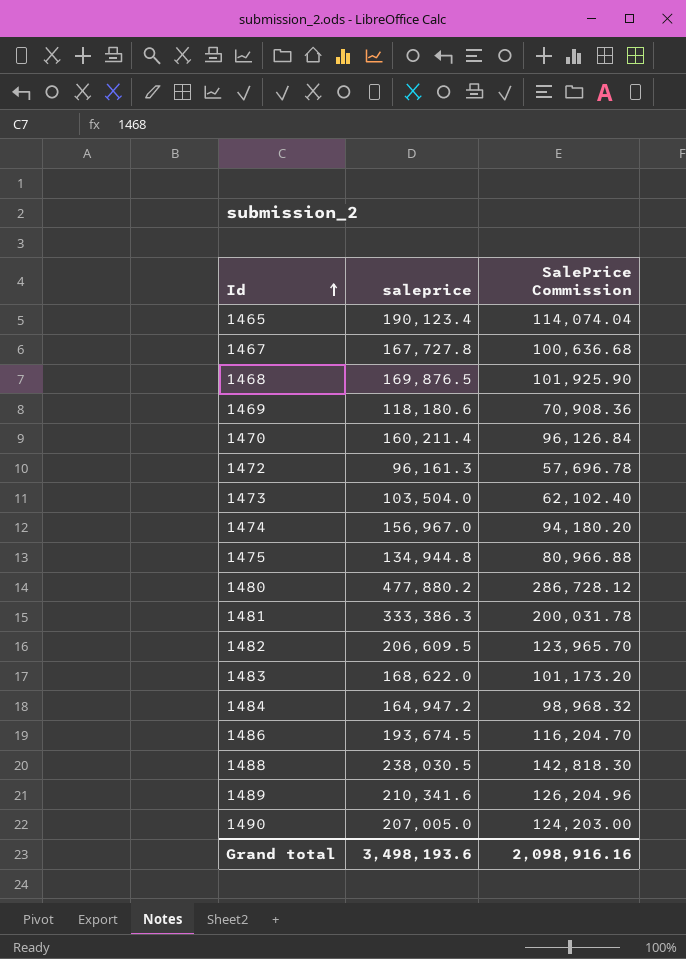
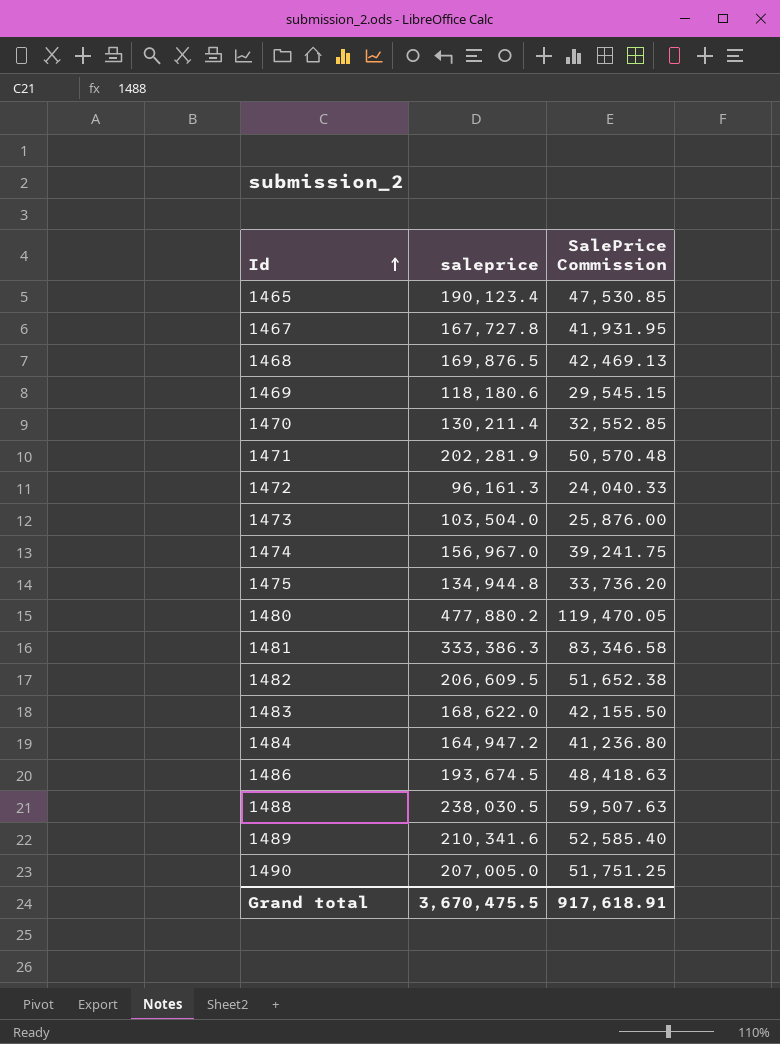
column SalePrice Commission | formula: [saleprice] * 0.6 -> [saleprice] * 0.25
1470 | saleprice: 160,211.4 -> 130,211.4
row 1471: none -> 202,281.9 | 50,570.48
Grand total | saleprice: 3,498,193.6 -> 3,670,475.5
Grand total | SalePrice Commission: 2,098,916.16 -> 917,618.91

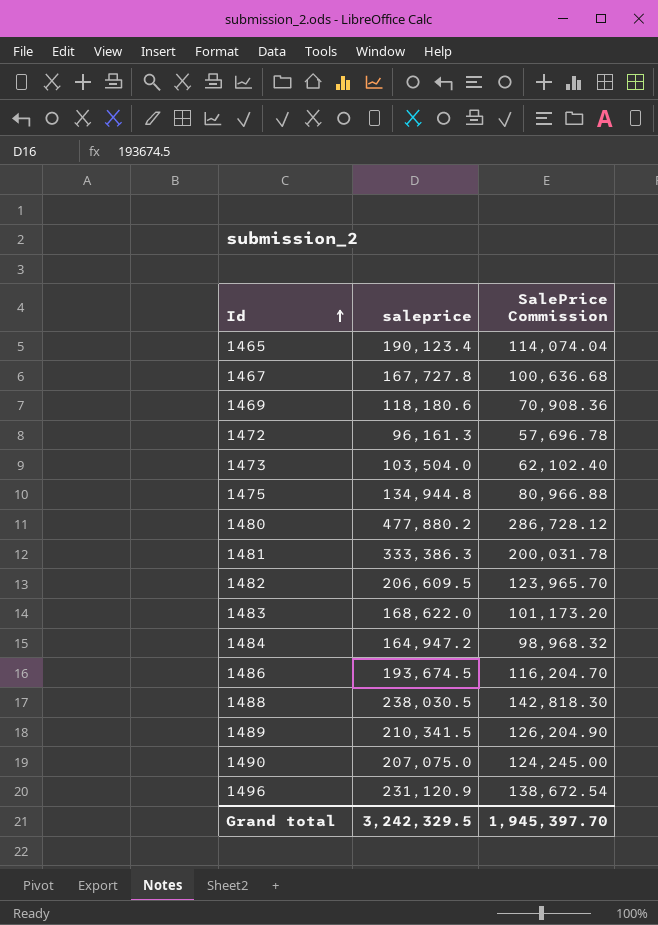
column SalePrice Commission | formula: [saleprice] * 0.25 -> [saleprice] * 0.6
row 1468: 169,876.5 | 42,469.13 -> none
row 1470: 130,211.4 | 32,552.85 -> none
row 1471: 202,281.9 | 50,570.48 -> none
row 1474: 156,967.0 | 39,241.75 -> none
1489 | saleprice: 210,341.6 -> 210,341.5
1490 | saleprice: 207,005.0 -> 207,075.0
row 1496: none -> 231,120.9 | 138,672.54
Grand total | saleprice: 3,670,475.5 -> 3,242,329.5
Grand total | SalePrice Commission: 917,618.91 -> 1,945,397.70

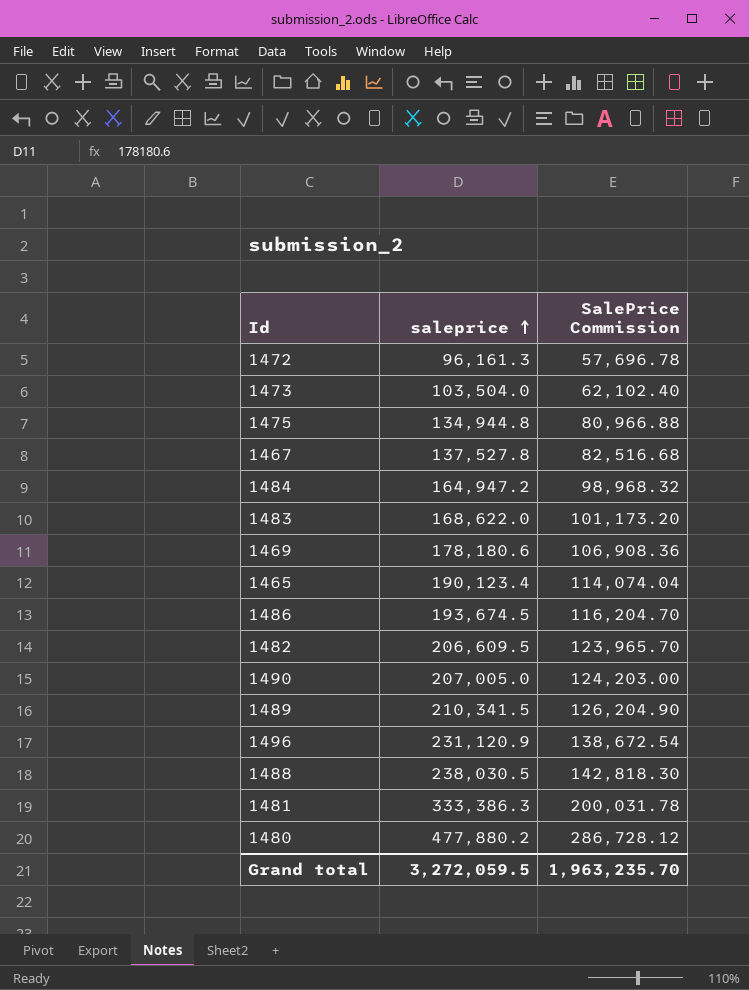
row order: Id ascending -> saleprice ascending
1467 | saleprice: 167,727.8 -> 137,527.8
1467 | SalePrice Commission: 100,636.68 -> 82,516.68
1469 | saleprice: 118,180.6 -> 178,180.6
1469 | SalePrice Commission: 70,908.36 -> 106,908.36
1490 | saleprice: 207,075.0 -> 207,005.0
1490 | SalePrice Commission: 124,245.00 -> 124,203.00
Grand total | saleprice: 3,242,329.5 -> 3,272,059.5
Grand total | SalePrice Commission: 1,945,397.70 -> 1,963,235.70

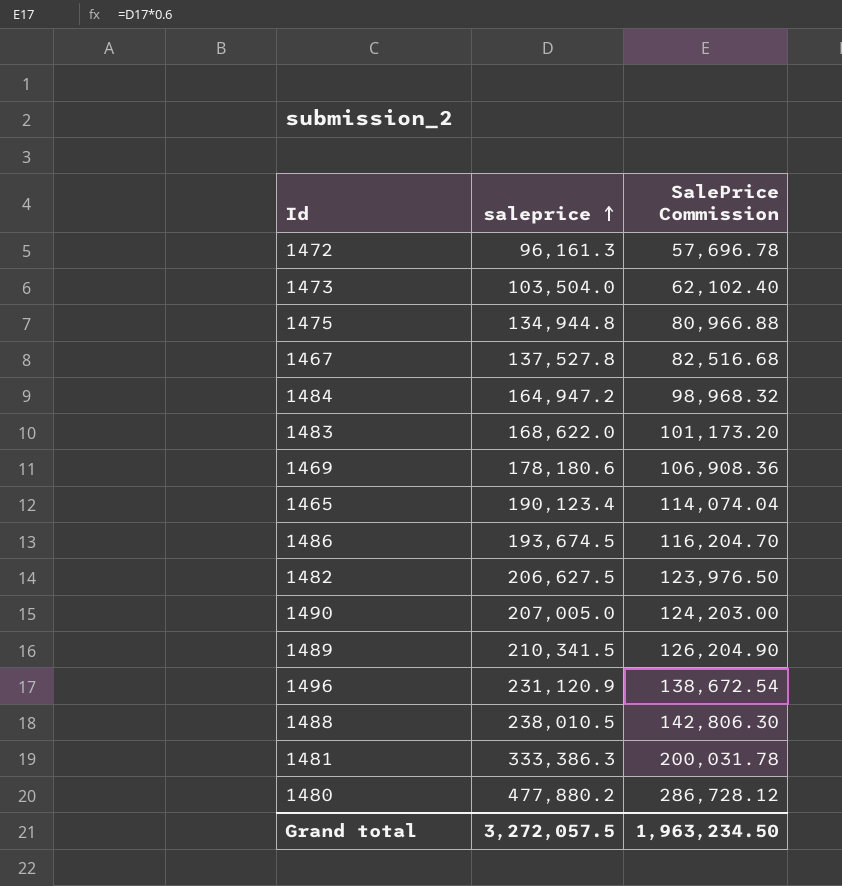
1482 | saleprice: 206,609.5 -> 206,627.5
1482 | SalePrice Commission: 123,965.70 -> 123,976.50
1488 | saleprice: 238,030.5 -> 238,010.5
1488 | SalePrice Commission: 142,818.30 -> 142,806.30
Grand total | saleprice: 3,272,059.5 -> 3,272,057.5
Grand total | SalePrice Commission: 1,963,235.70 -> 1,963,234.50

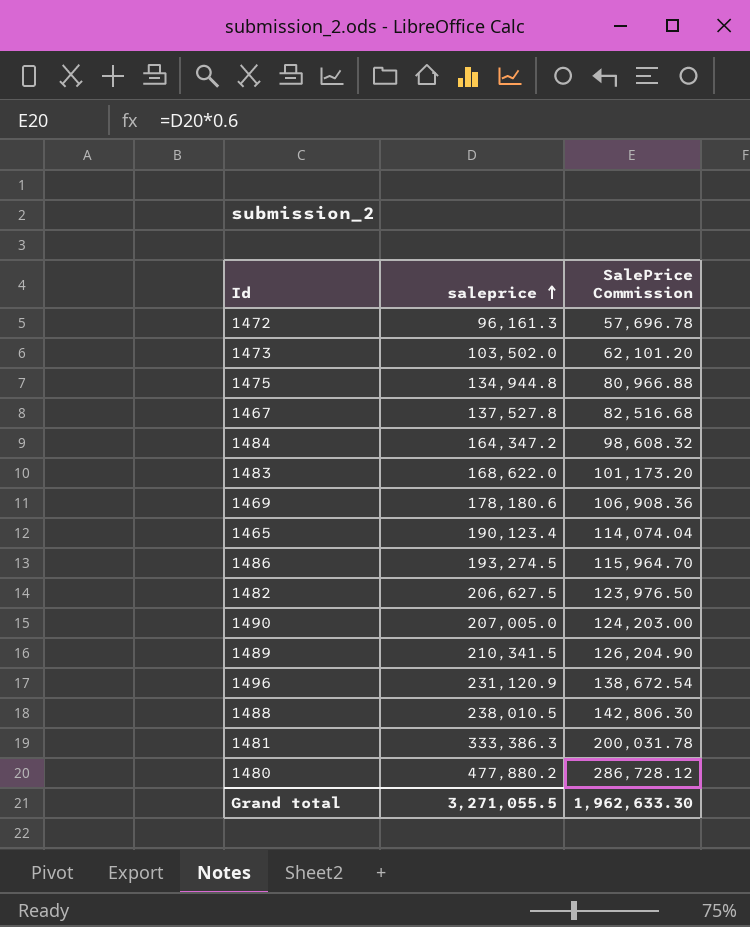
1473 | saleprice: 103,504.0 -> 103,502.0
1473 | SalePrice Commission: 62,102.40 -> 62,101.20
1484 | saleprice: 164,947.2 -> 164,347.2
1484 | SalePrice Commission: 98,968.32 -> 98,608.32
1486 | saleprice: 193,674.5 -> 193,274.5
1486 | SalePrice Commission: 116,204.70 -> 115,964.70
Grand total | saleprice: 3,272,057.5 -> 3,271,055.5
Grand total | SalePrice Commission: 1,963,234.50 -> 1,962,633.30

